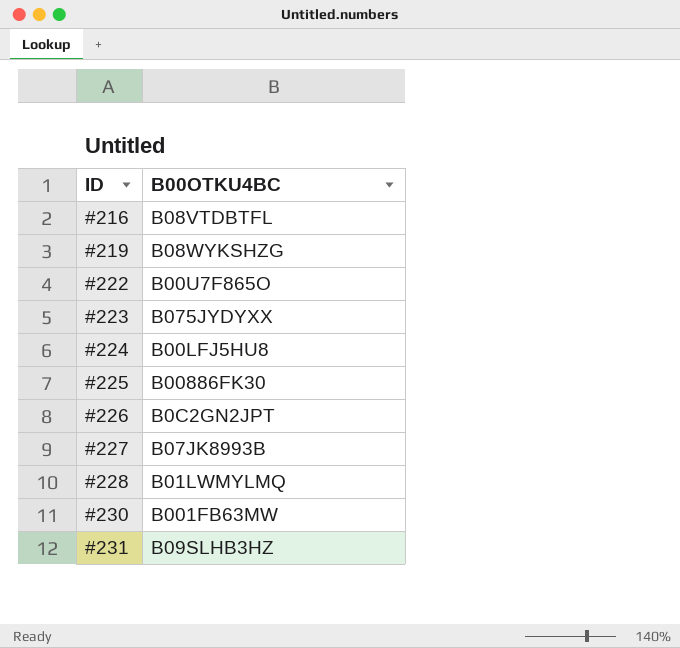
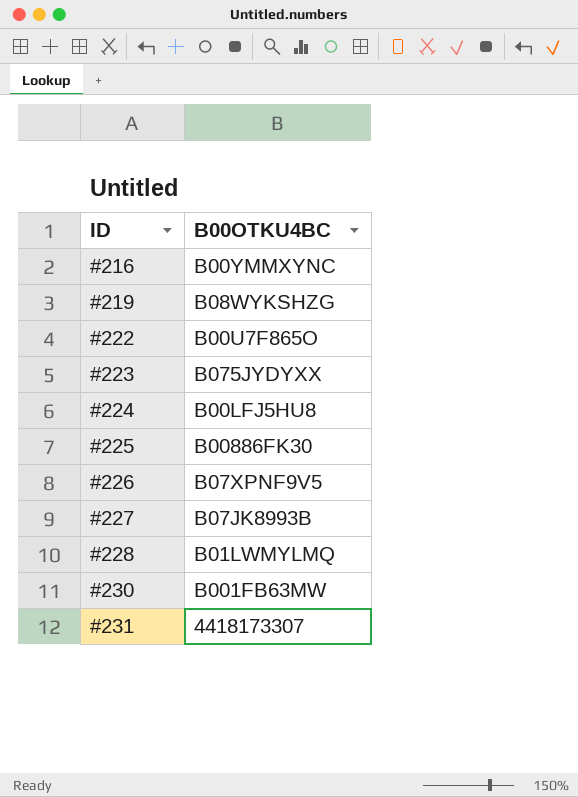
#216 | B00OTKU4BC: B08VTDBTFL -> B00YMMXYNC
#226 | B00OTKU4BC: B0C2GN2JPT -> B07XPNF9V5
#231 | B00OTKU4BC: B09SLHB3HZ -> 4418173307

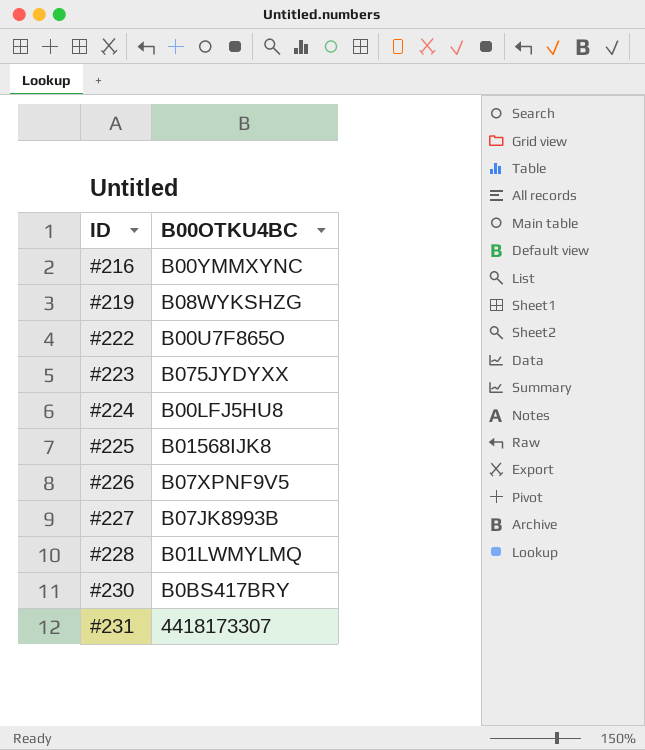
#225 | B00OTKU4BC: B00886FK30 -> B01568IJK8
#230 | B00OTKU4BC: B001FB63MW -> B0BS417BRY

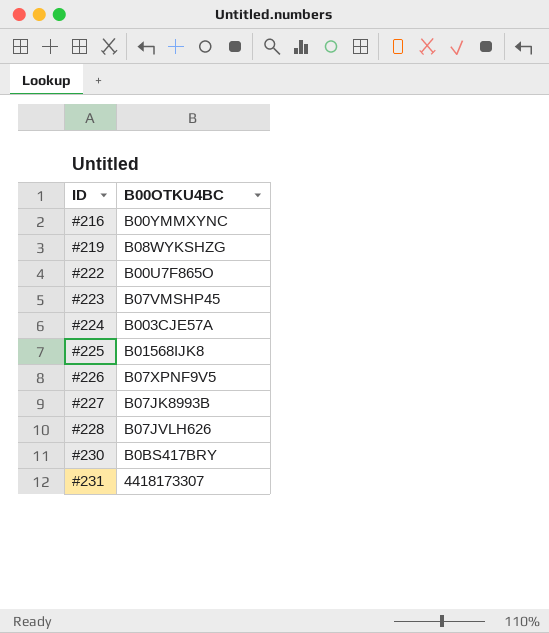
#223 | B00OTKU4BC: B075JYDYXX -> B07VMSHP45
#224 | B00OTKU4BC: B00LFJ5HU8 -> B003CJE57A
#228 | B00OTKU4BC: B01LWMYLMQ -> B07JVLH626

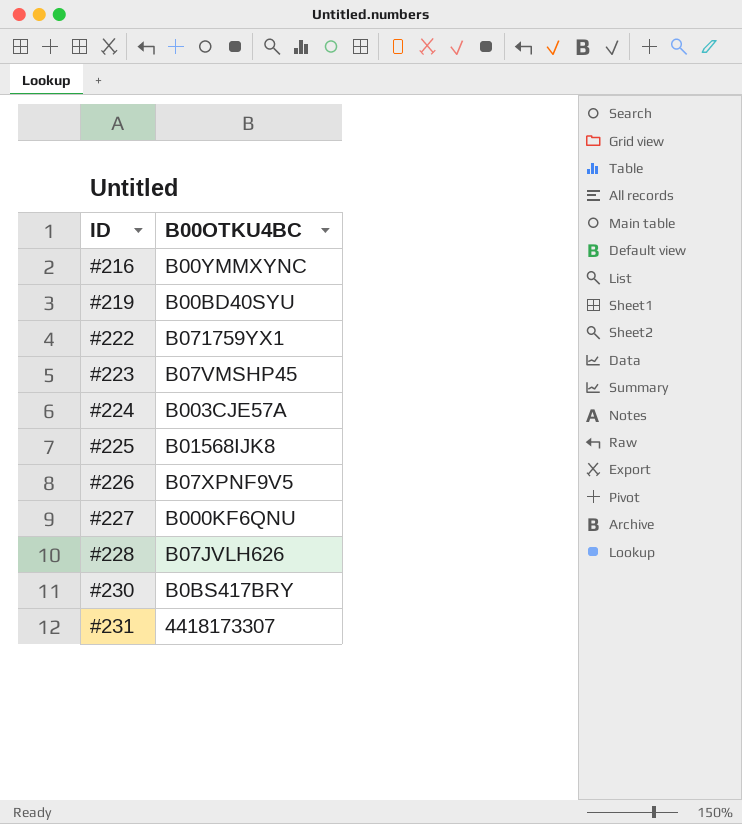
#219 | B00OTKU4BC: B08WYKSHZG -> B00BD40SYU
#222 | B00OTKU4BC: B00U7F865O -> B071759YX1
#227 | B00OTKU4BC: B07JK8993B -> B000KF6QNU

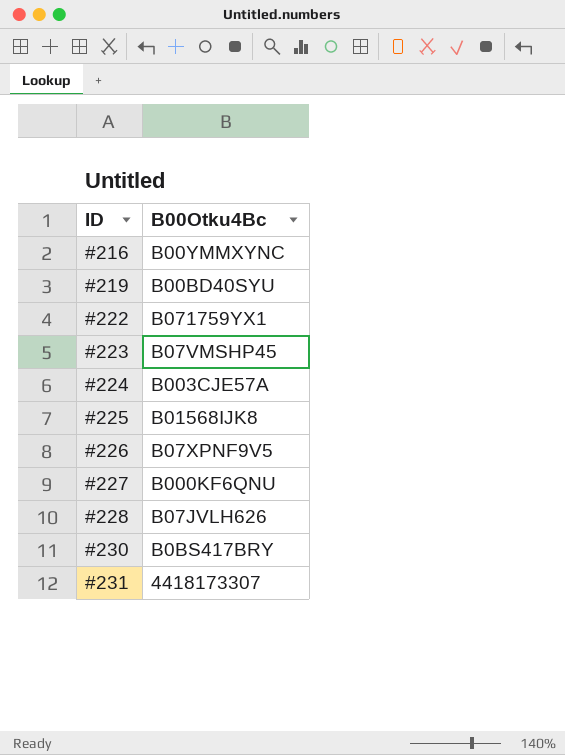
column name: B00OTKU4BC -> B00Otku4Bc

